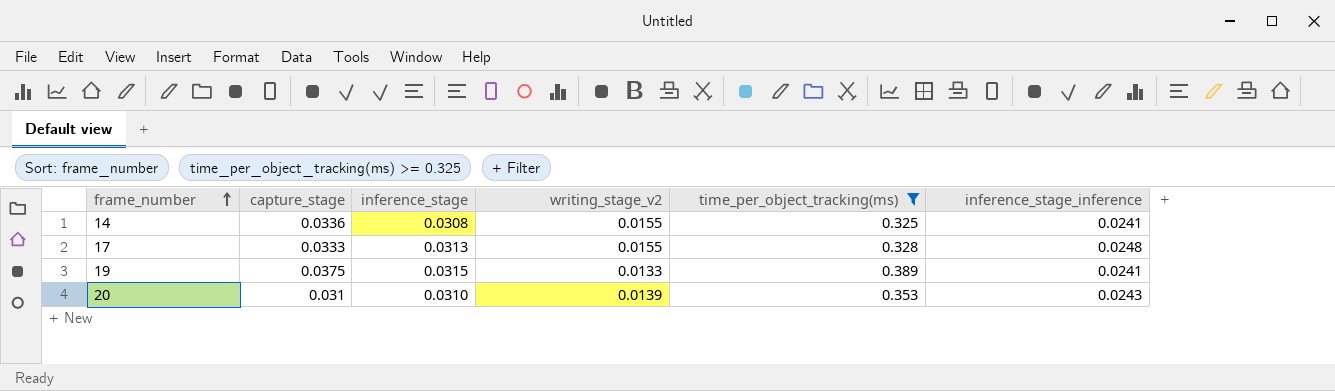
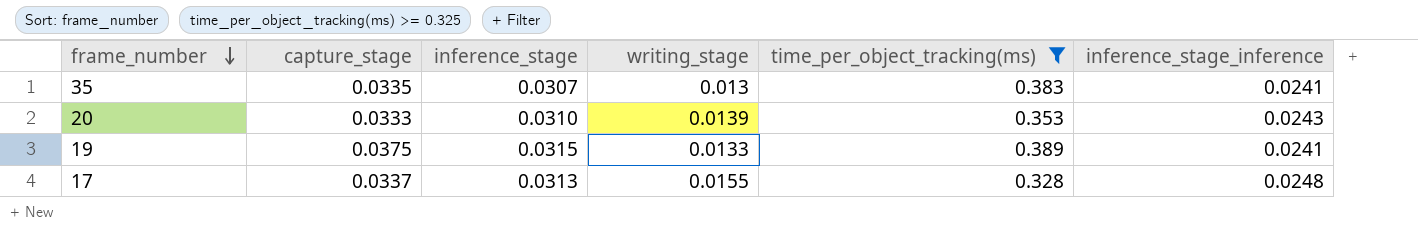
row order: frame_number ascending -> frame_number descending
column name: writing_stage_v2 -> writing_stage
row 14: 0.0336 | 0.0308 | 0.0155 | 0.325 | 0.0241 -> none
row 35: none -> 0.0335 | 0.0307 | 0.013 | 0.383 | 0.0241
20 | capture_stage: 0.031 -> 0.0333
17 | capture_stage: 0.0333 -> 0.0337

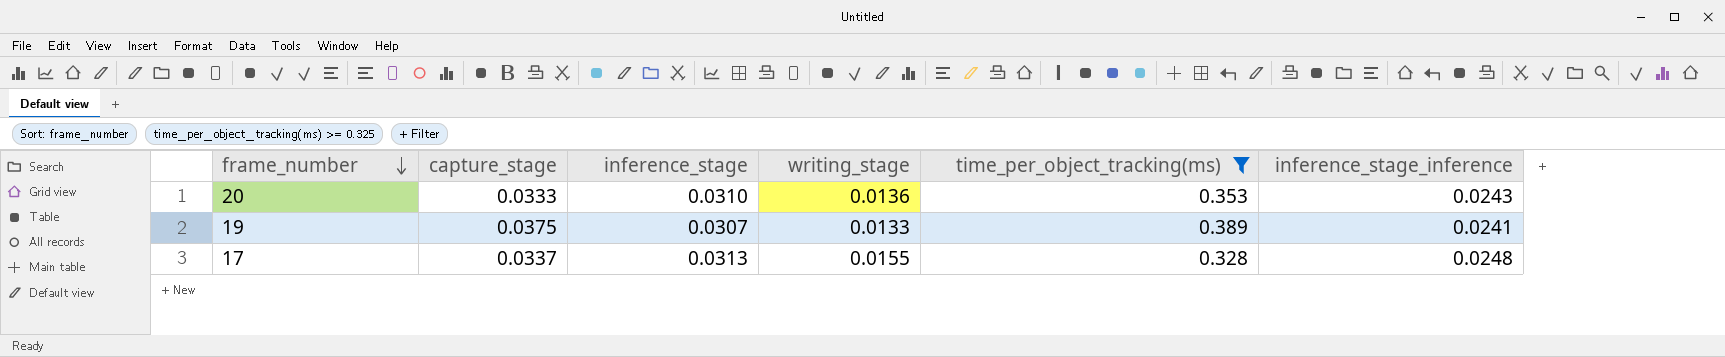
row 35: 0.0335 | 0.0307 | 0.013 | 0.383 | 0.0241 -> none
20 | writing_stage: 0.0139 -> 0.0136
19 | inference_stage: 0.0315 -> 0.0307

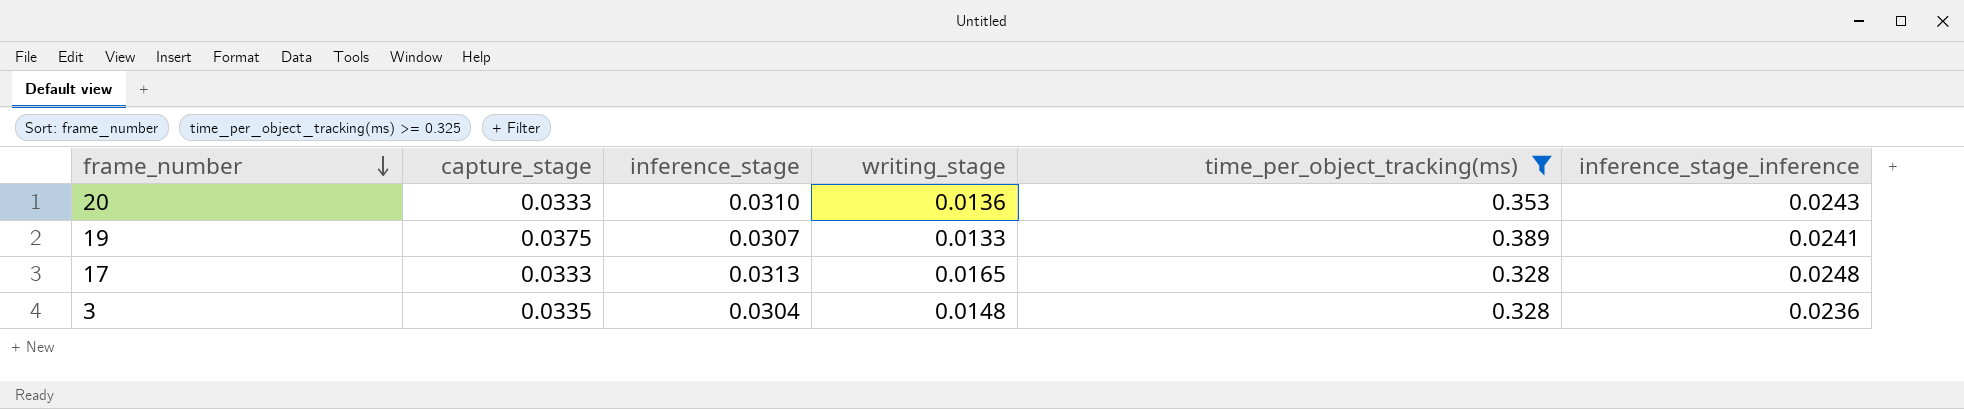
17 | capture_stage: 0.0337 -> 0.0333
17 | writing_stage: 0.0155 -> 0.0165
row 3: none -> 0.0335 | 0.0304 | 0.0148 | 0.328 | 0.0236

